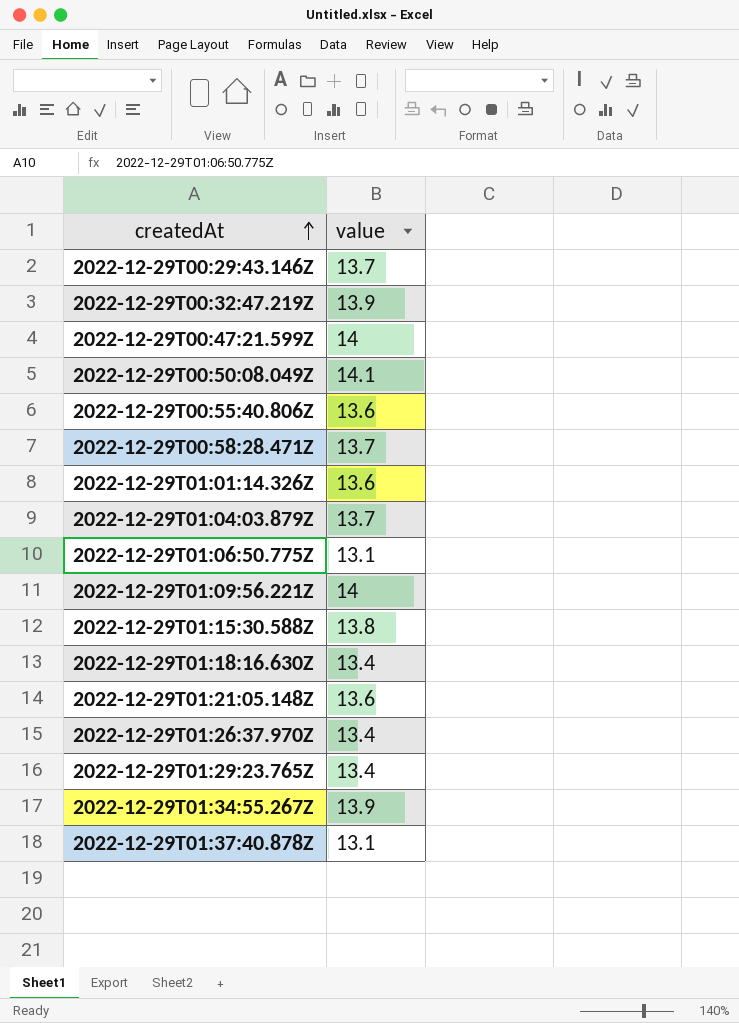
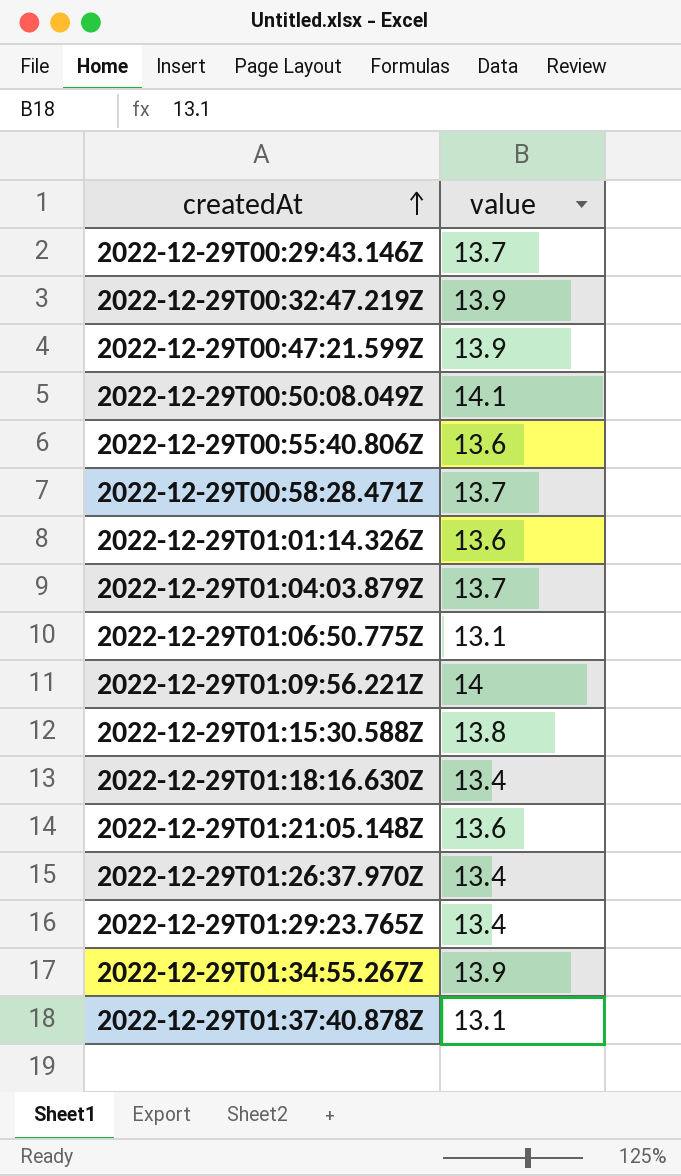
2022-12-29T00:47:21.599Z | value: 14 -> 13.9

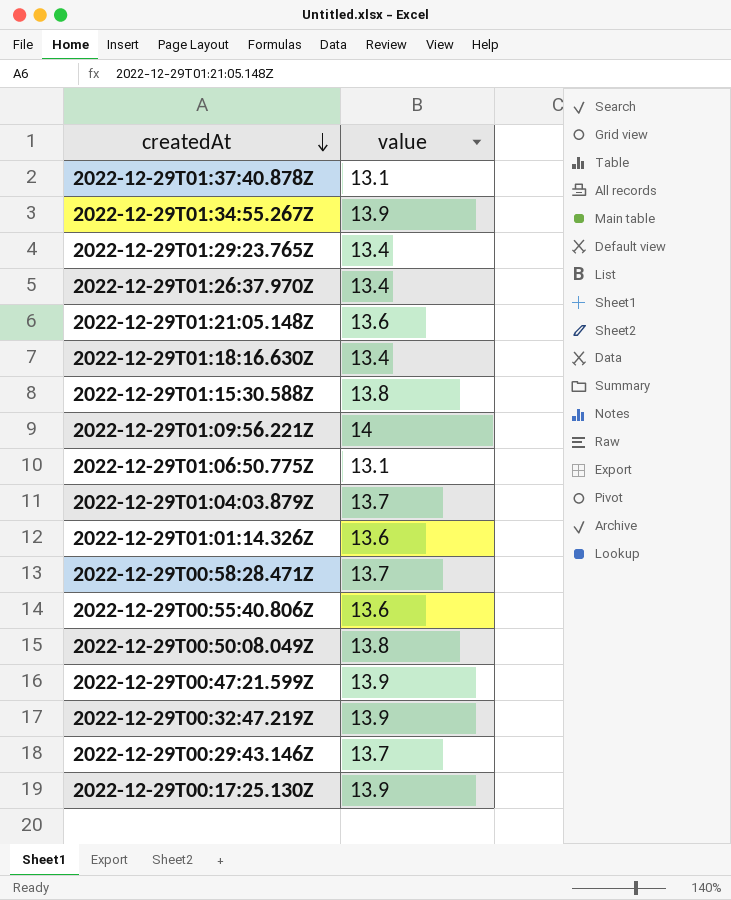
row order: createdAt ascending -> createdAt descending
2022-12-29T00:50:08.049Z | value: 14.1 -> 13.8
row 2022-12-29T00:17:25.130Z: none -> 13.9

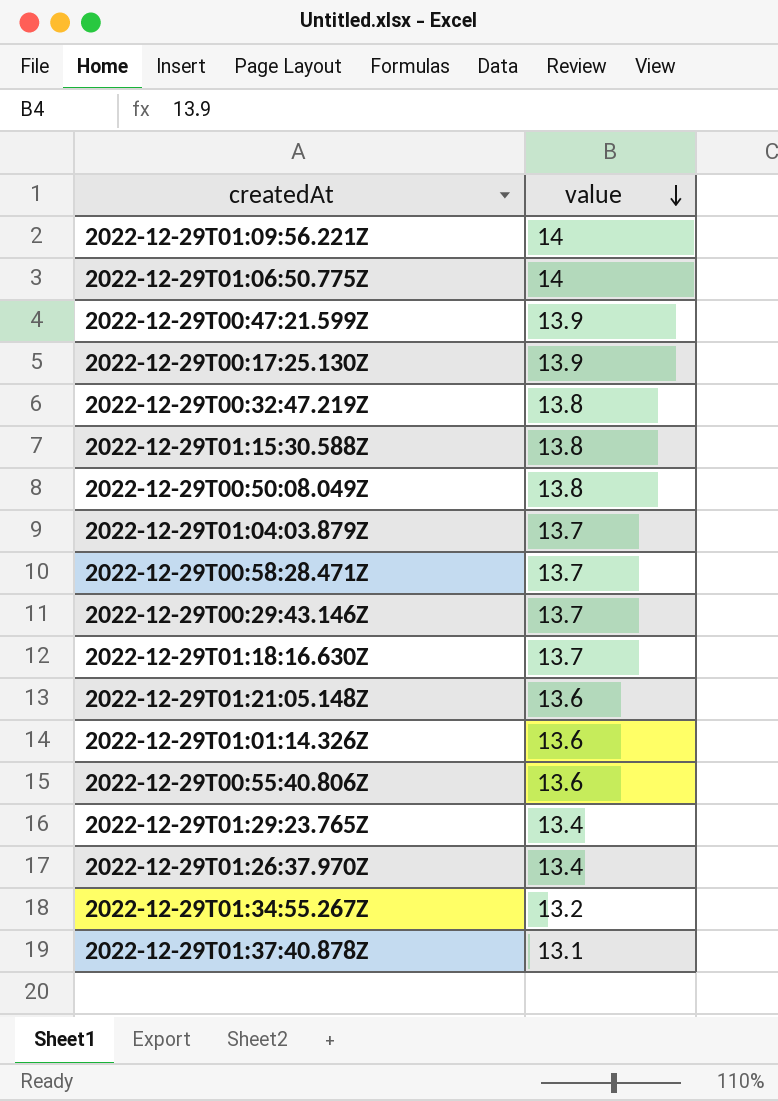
row order: createdAt descending -> value descending
2022-12-29T01:06:50.775Z | value: 13.1 -> 14
2022-12-29T00:32:47.219Z | value: 13.9 -> 13.8
2022-12-29T01:18:16.630Z | value: 13.4 -> 13.7
2022-12-29T01:34:55.267Z | value: 13.9 -> 13.2

